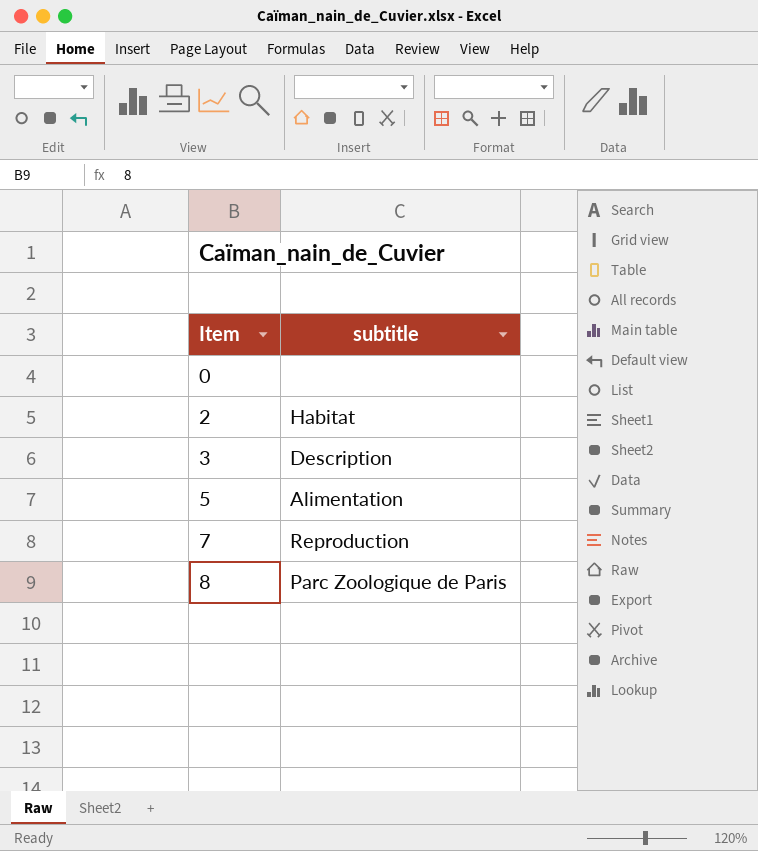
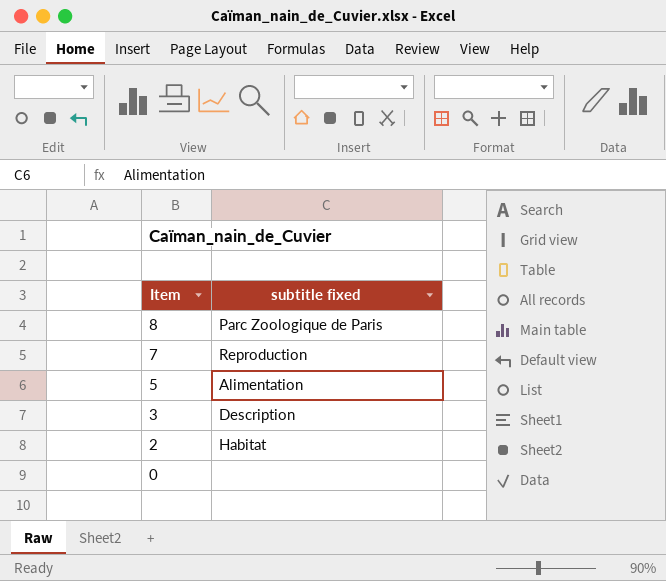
row order: Item ascending -> Item descending
column name: subtitle -> subtitle fixed

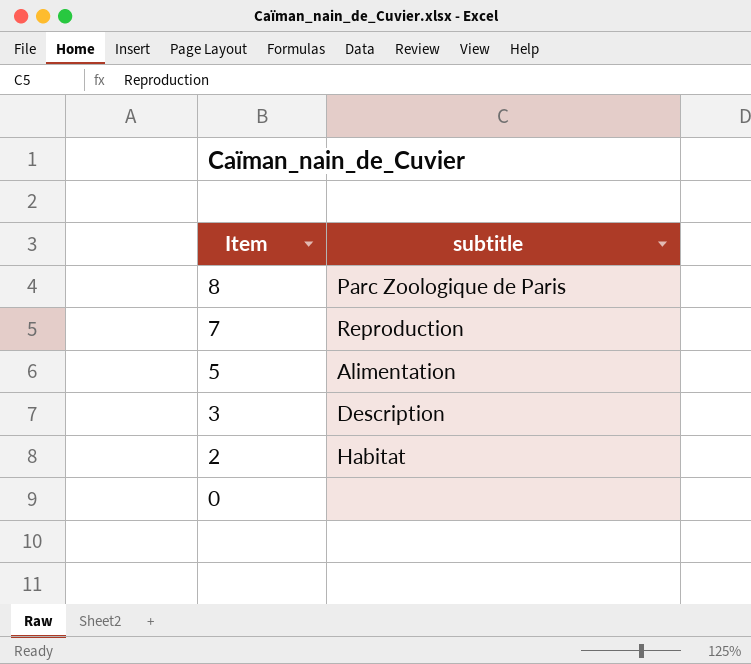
column name: subtitle fixed -> subtitle

